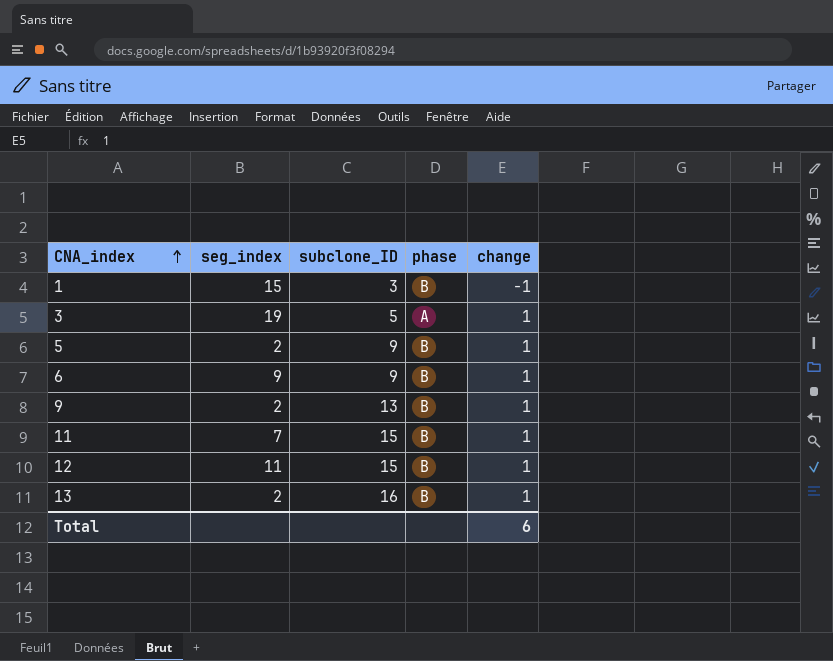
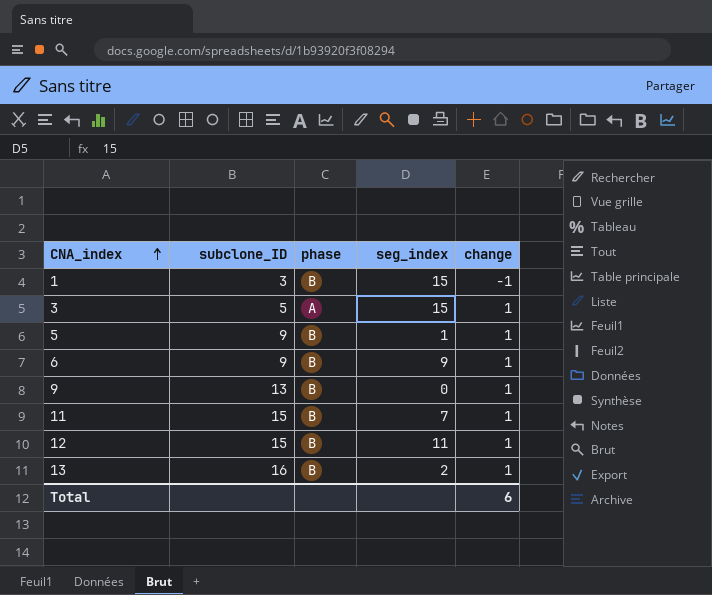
column seg_index | position: 2 -> 4
3 | seg_index: 19 -> 15
5 | seg_index: 2 -> 1
9 | seg_index: 2 -> 0

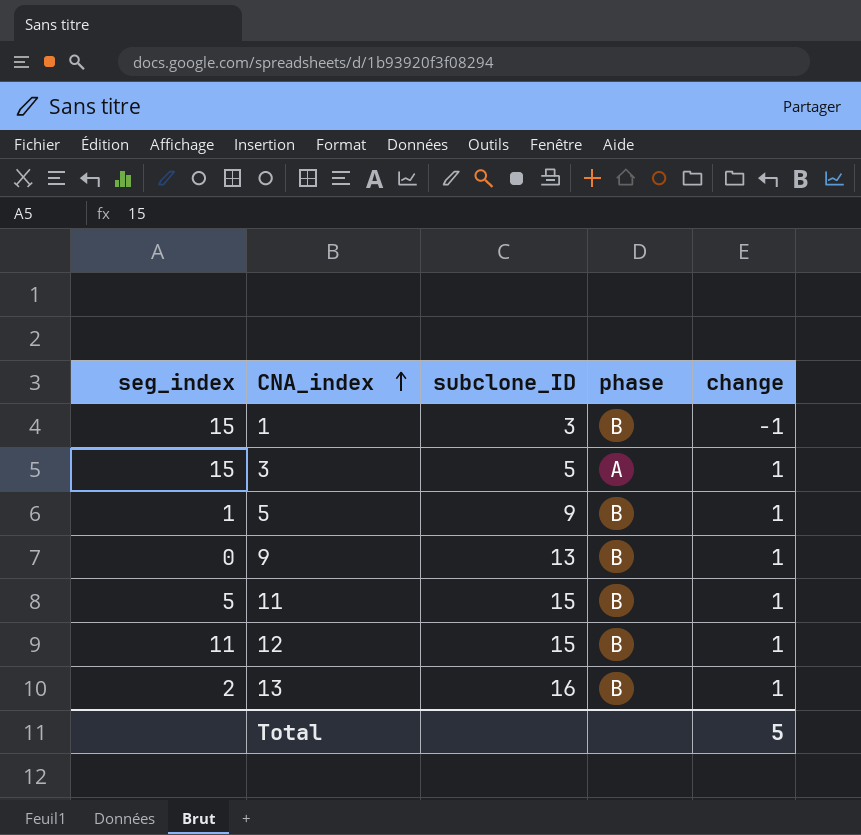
column seg_index | position: 4 -> 1
row 6: 9 | B | 9 | 1 -> none
11 | seg_index: 7 -> 5
Total | change: 6 -> 5

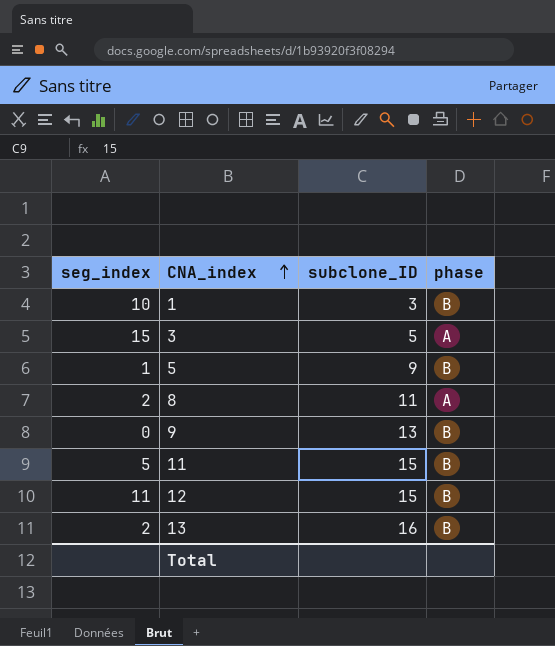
column change | position: 5 -> none
1 | seg_index: 15 -> 10
row 8: none -> 2 | 11 | A

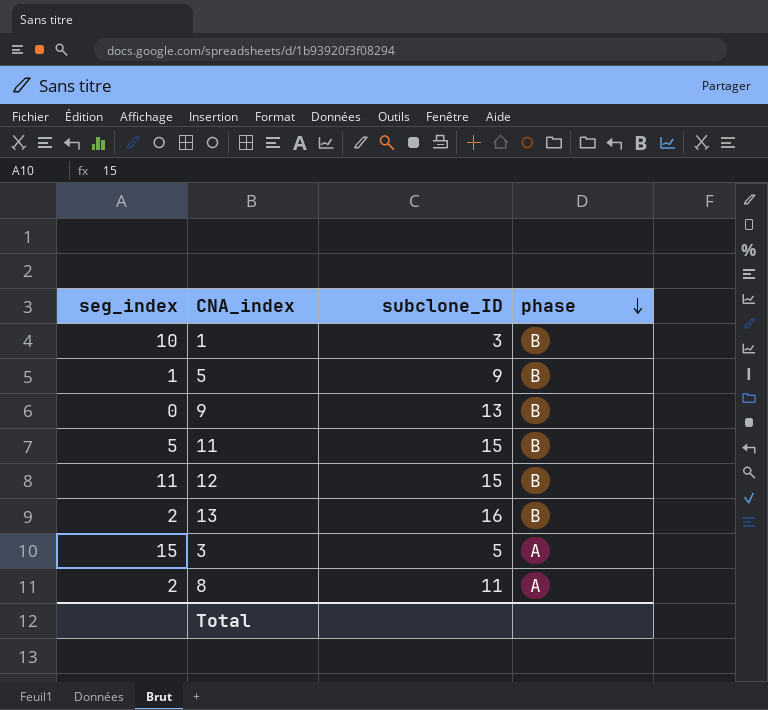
row order: CNA_index ascending -> phase descending

